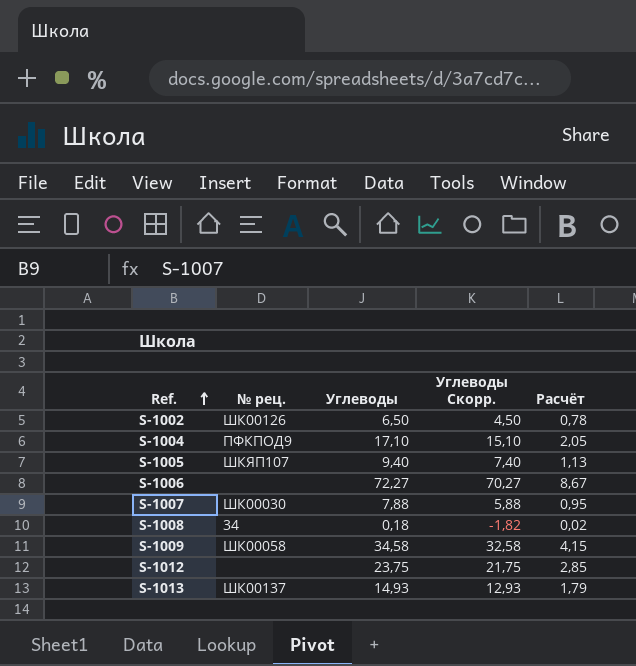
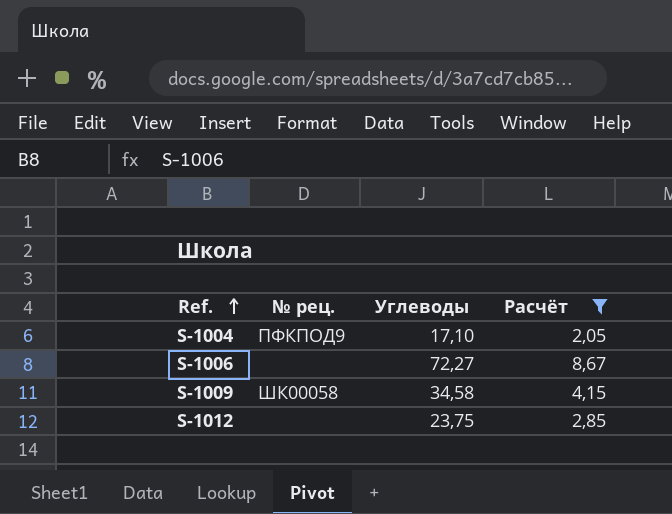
filter: none -> Расчёт >= 2,05
column Углеводы Скорр. | formula: [Углеводы] - 2 -> none

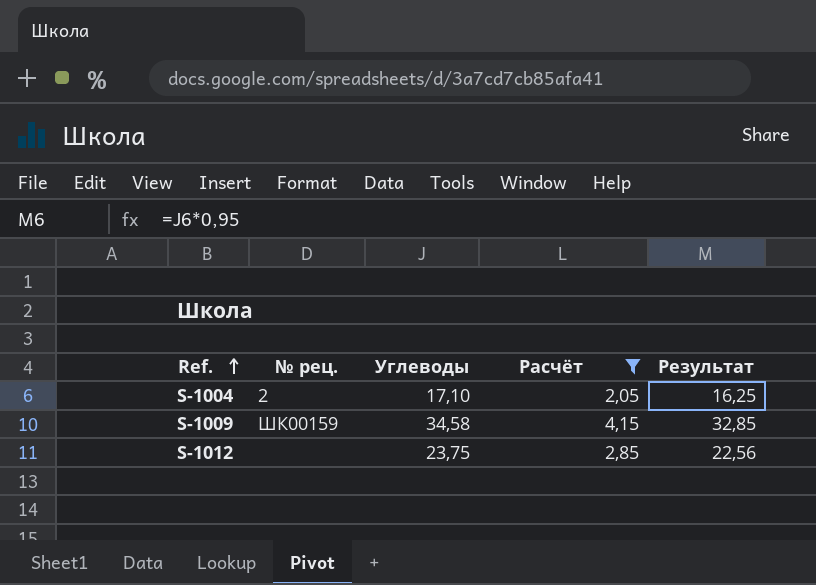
column Результат | formula: none -> [Углеводы] * 0,95
row S-1006: none | 72,27 | 8,67 -> none
S-1004 | № рец.: ПФКПОД9 -> 2
S-1009 | № рец.: ШК00058 -> ШК00159

